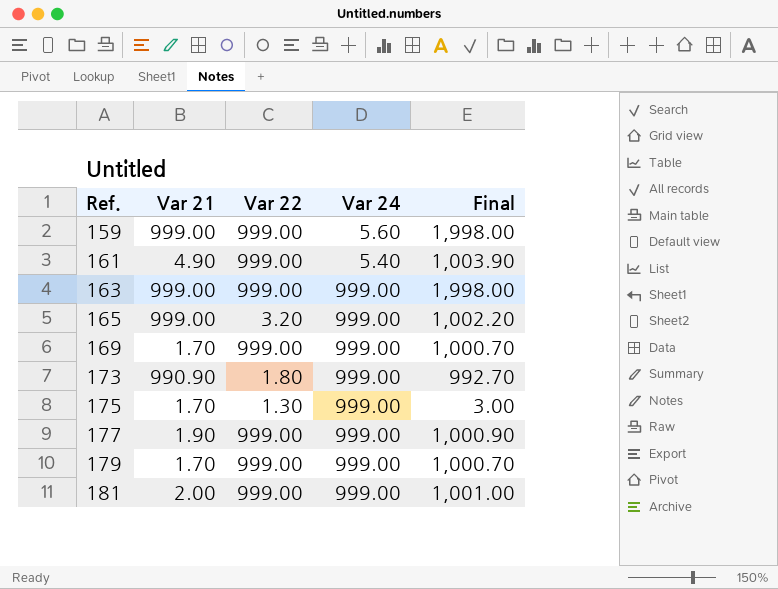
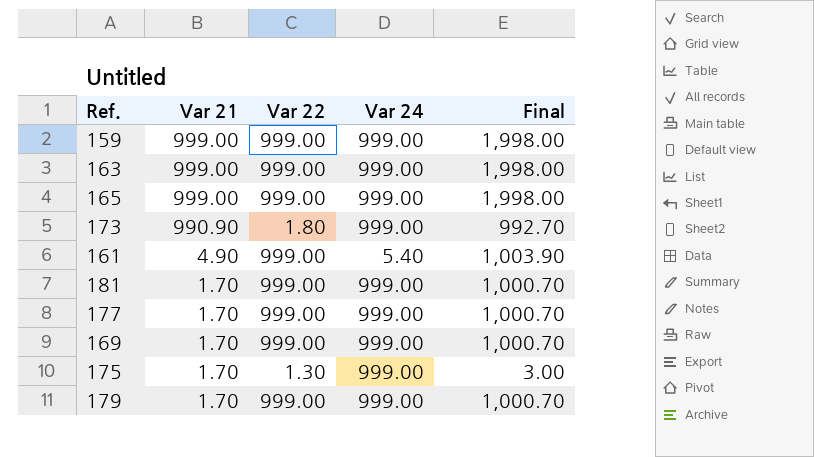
row order: Ref. ascending -> Var 21 descending
159 | Var 24: 5.60 -> 999.00
165 | Var 22: 3.20 -> 999.00
165 | Final: 1,002.20 -> 1,998.00
181 | Var 21: 2.00 -> 1.70
181 | Final: 1,001.00 -> 1,000.70
177 | Var 21: 1.90 -> 1.70
177 | Final: 1,000.90 -> 1,000.70

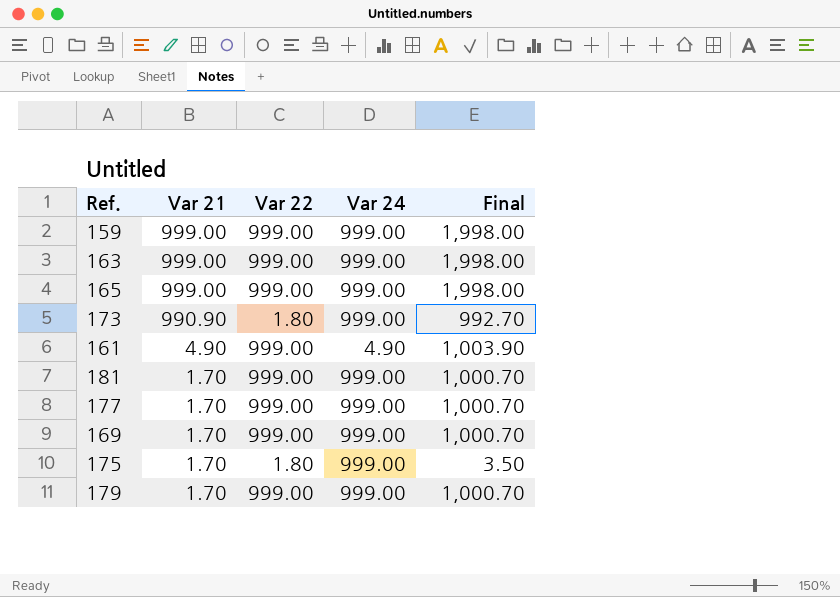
161 | Var 24: 5.40 -> 4.90
175 | Var 22: 1.30 -> 1.80
175 | Final: 3.00 -> 3.50

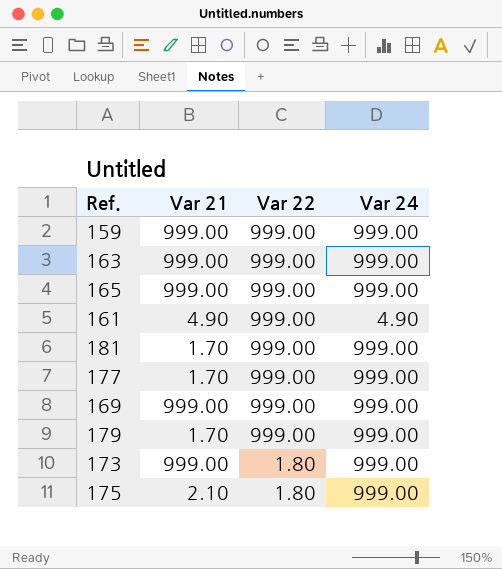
row order: Var 21 descending -> Var 22 descending
column Final | formula: [Var 21] + [Var 22] -> none
169 | Var 21: 1.70 -> 999.00
173 | Var 21: 990.90 -> 999.00
175 | Var 21: 1.70 -> 2.10

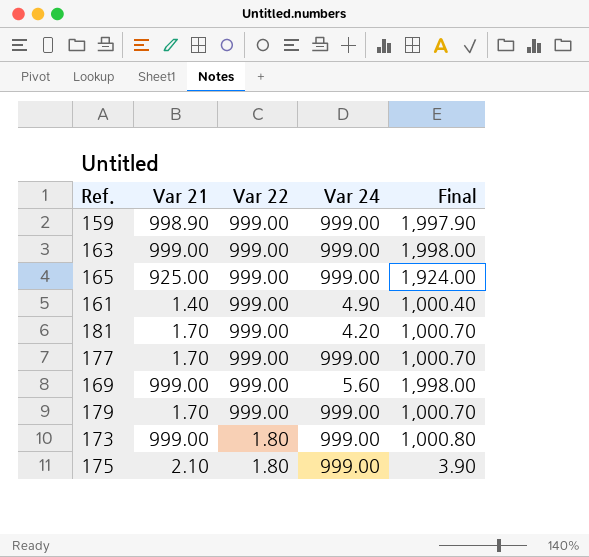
column Final | formula: none -> [Var 21] + [Var 22]
159 | Var 21: 999.00 -> 998.90
165 | Var 21: 999.00 -> 925.00
161 | Var 21: 4.90 -> 1.40
181 | Var 24: 999.00 -> 4.20
169 | Var 24: 999.00 -> 5.60

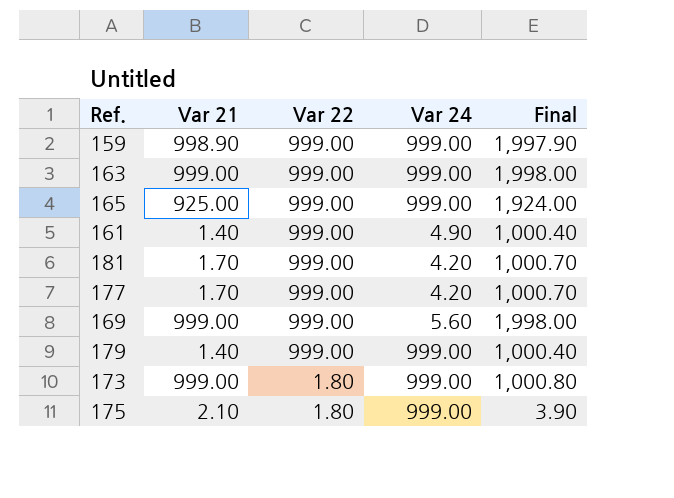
177 | Var 24: 999.00 -> 4.20
179 | Var 21: 1.70 -> 1.40
179 | Final: 1,000.70 -> 1,000.40

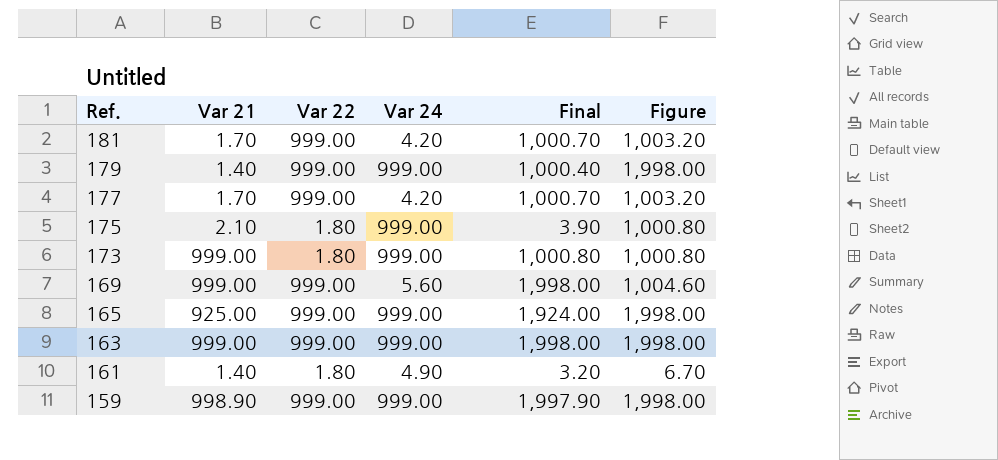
row order: Var 22 descending -> Ref. descending
column Figure | formula: none -> [Var 22] + [Var 24]
161 | Var 22: 999.00 -> 1.80
161 | Final: 1,000.40 -> 3.20

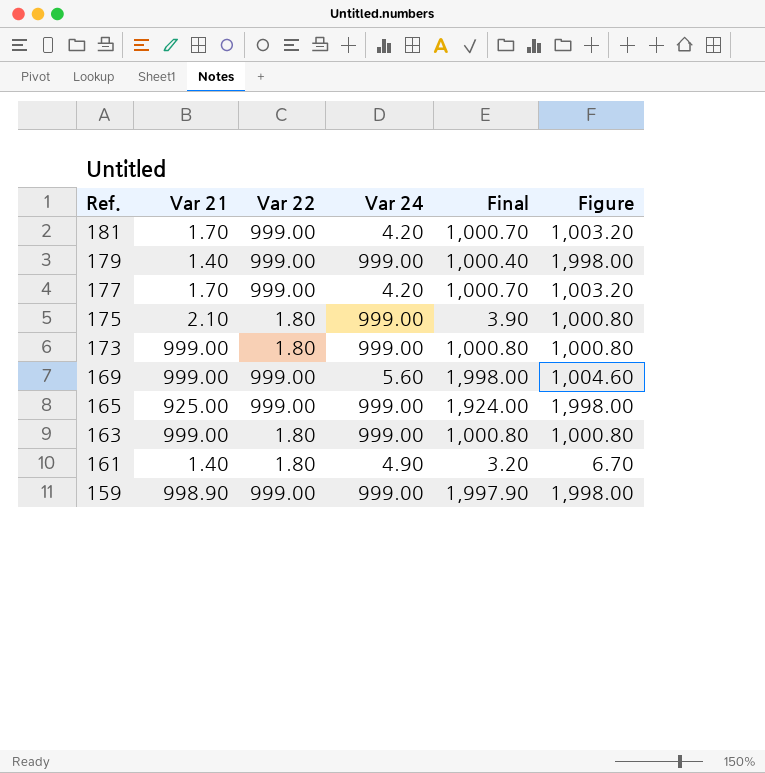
163 | Var 22: 999.00 -> 1.80
163 | Final: 1,998.00 -> 1,000.80
163 | Figure: 1,998.00 -> 1,000.80

